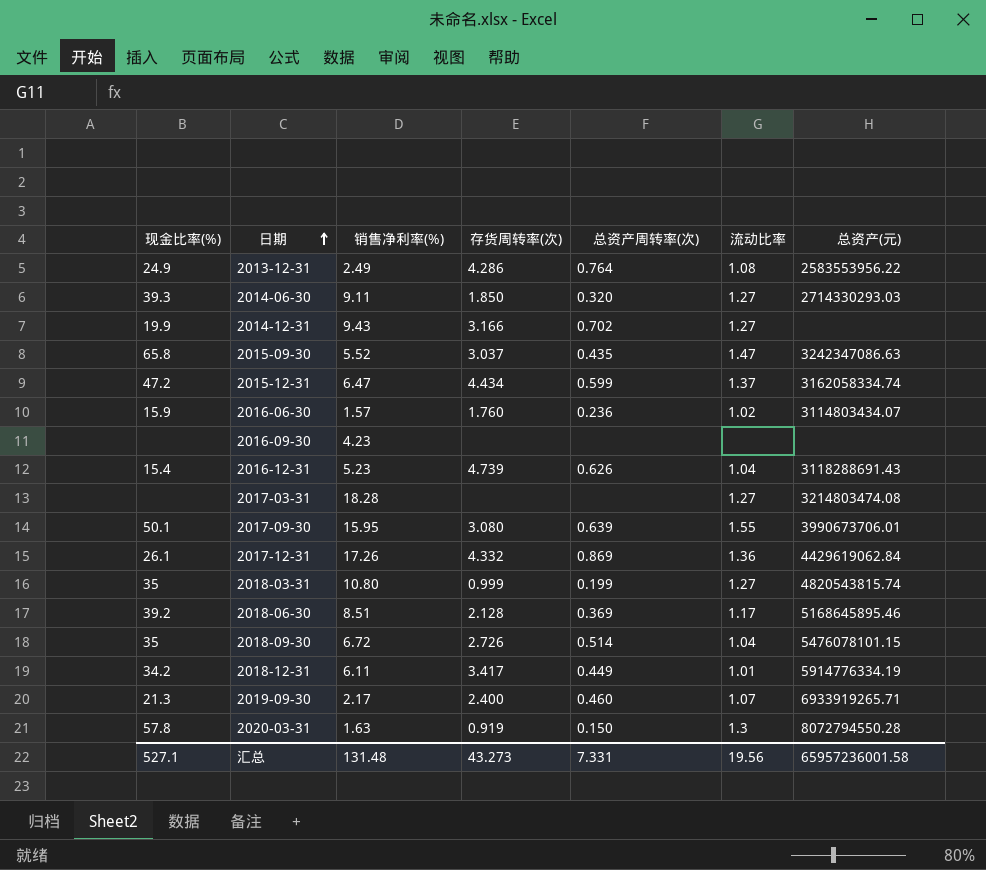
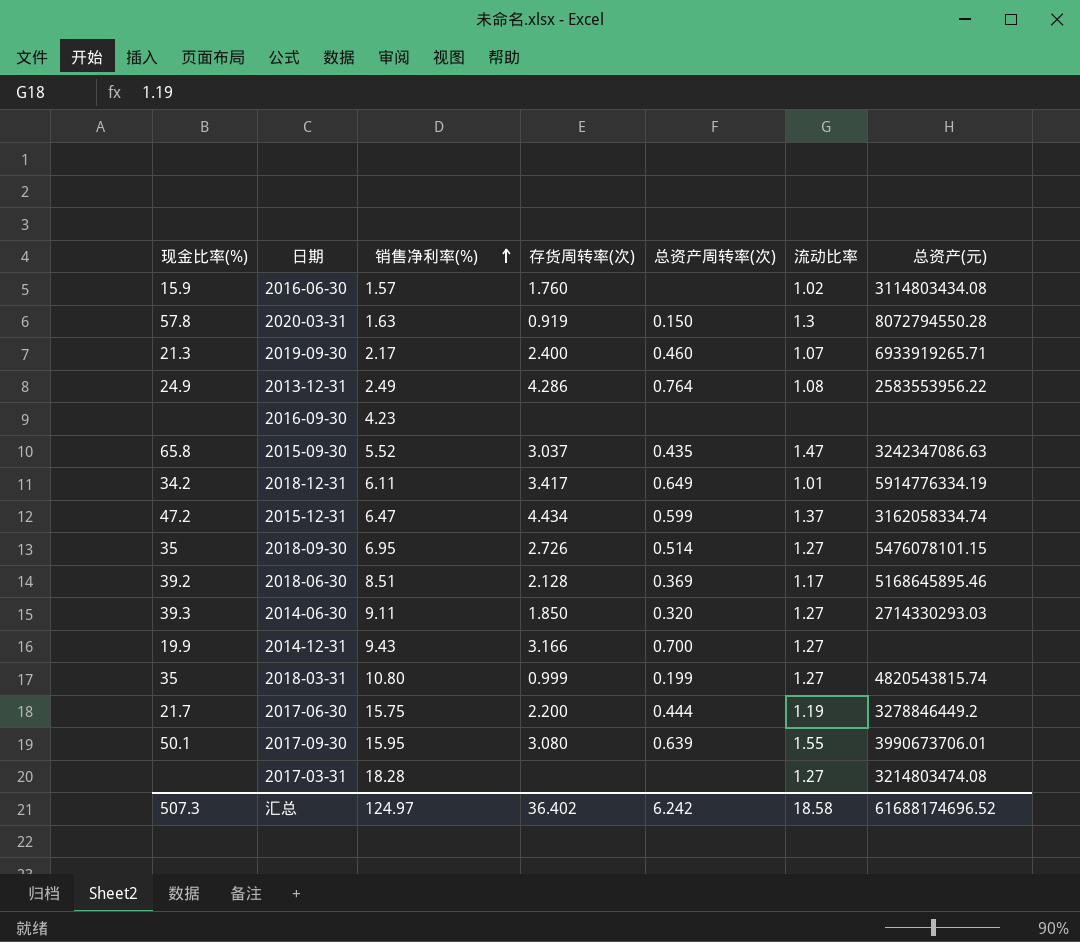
row order: 日期 ascending -> 销售净利率(%) ascending
row 2016-12-31: 15.4 | 5.23 | 4.739 | 0.626 | 1.04 | 3118288691.43 -> none
row 2017-12-31: 26.1 | 17.26 | 4.332 | 0.869 | 1.36 | 4429619062.84 -> none
2016-06-30 | 总资产周转率(次): 0.236 -> none
2016-06-30 | 总资产(元): 3114803434.07 -> 3114803434.08
2018-12-31 | 总资产周转率(次): 0.449 -> 0.649
2018-09-30 | 销售净利率(%): 6.72 -> 6.95
2018-09-30 | 流动比率: 1.04 -> 1.27
2014-12-31 | 总资产周转率(次): 0.702 -> 0.700
row 2017-06-30: none -> 21.7 | 15.75 | 2.200 | 0.444 | 1.19 | 3278846449.2
汇总 | 现金比率(%): 527.1 -> 507.3
汇总 | 销售净利率(%): 131.48 -> 124.97
汇总 | 存货周转率(次): 43.273 -> 36.402
汇总 | 总资产周转率(次): 7.331 -> 6.242
汇总 | 流动比率: 19.56 -> 18.58
汇总 | 总资产(元): 65957236001.58 -> 61688174696.52

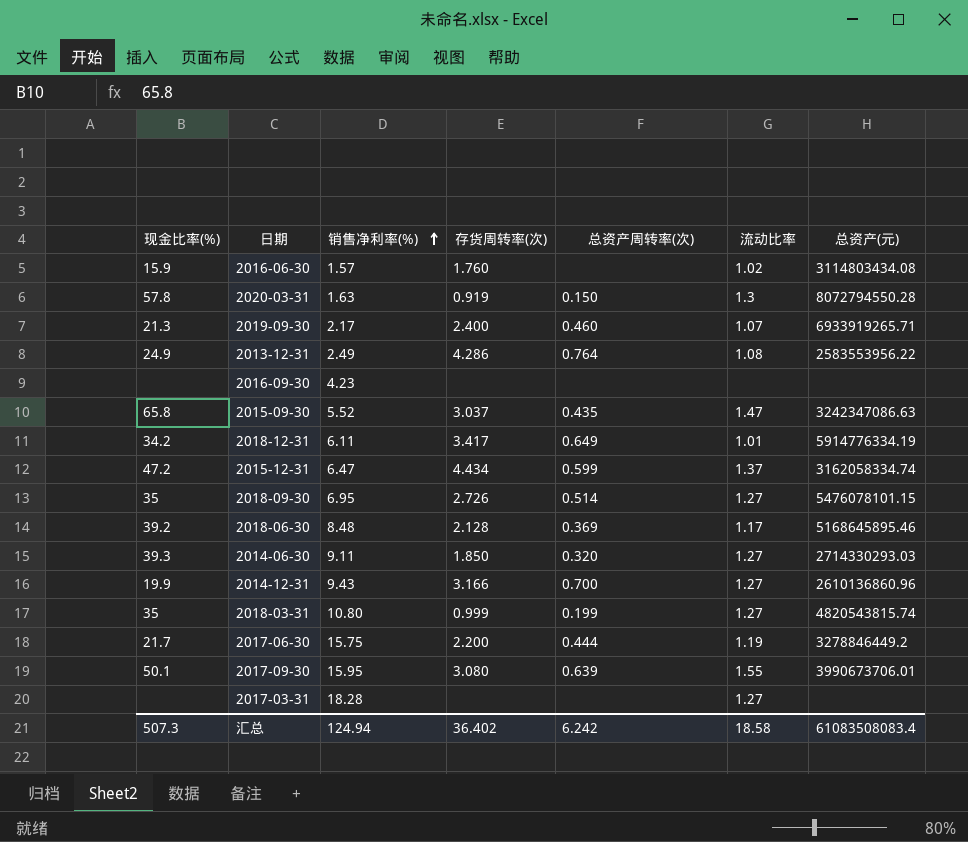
2018-06-30 | 销售净利率(%): 8.51 -> 8.48
2014-12-31 | 总资产(元): none -> 2610136860.96
2017-03-31 | 总资产(元): 3214803474.08 -> none
汇总 | 销售净利率(%): 124.97 -> 124.94
汇总 | 总资产(元): 61688174696.52 -> 61083508083.4

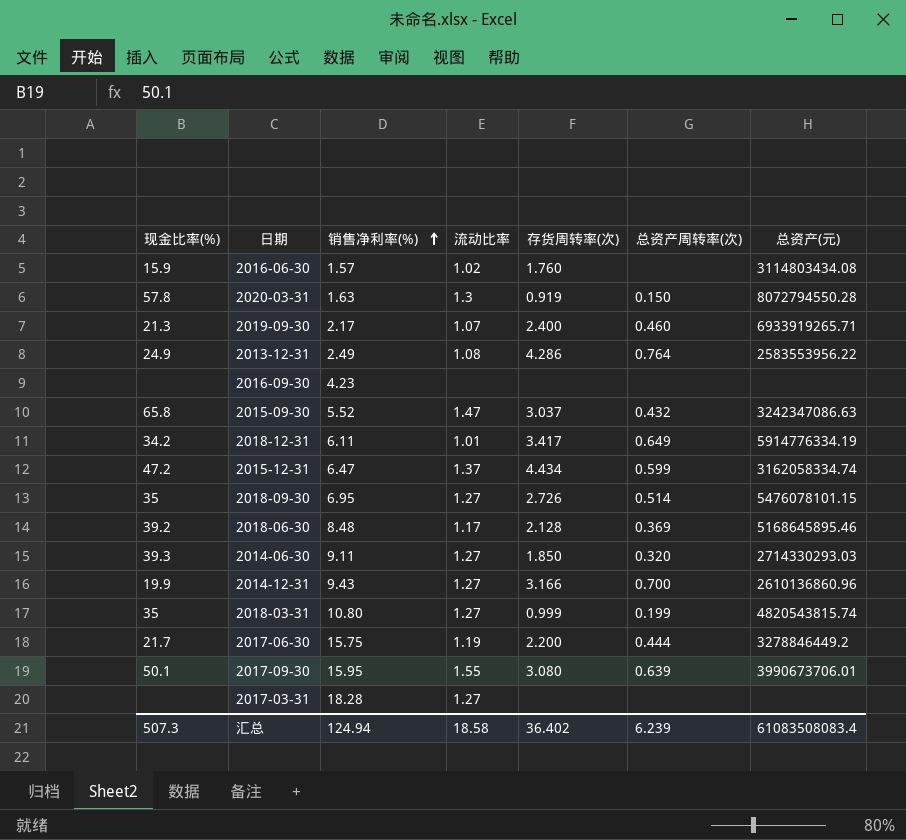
column 流动比率 | position: 6 -> 4
2015-09-30 | 总资产周转率(次): 0.435 -> 0.432
汇总 | 总资产周转率(次): 6.242 -> 6.239

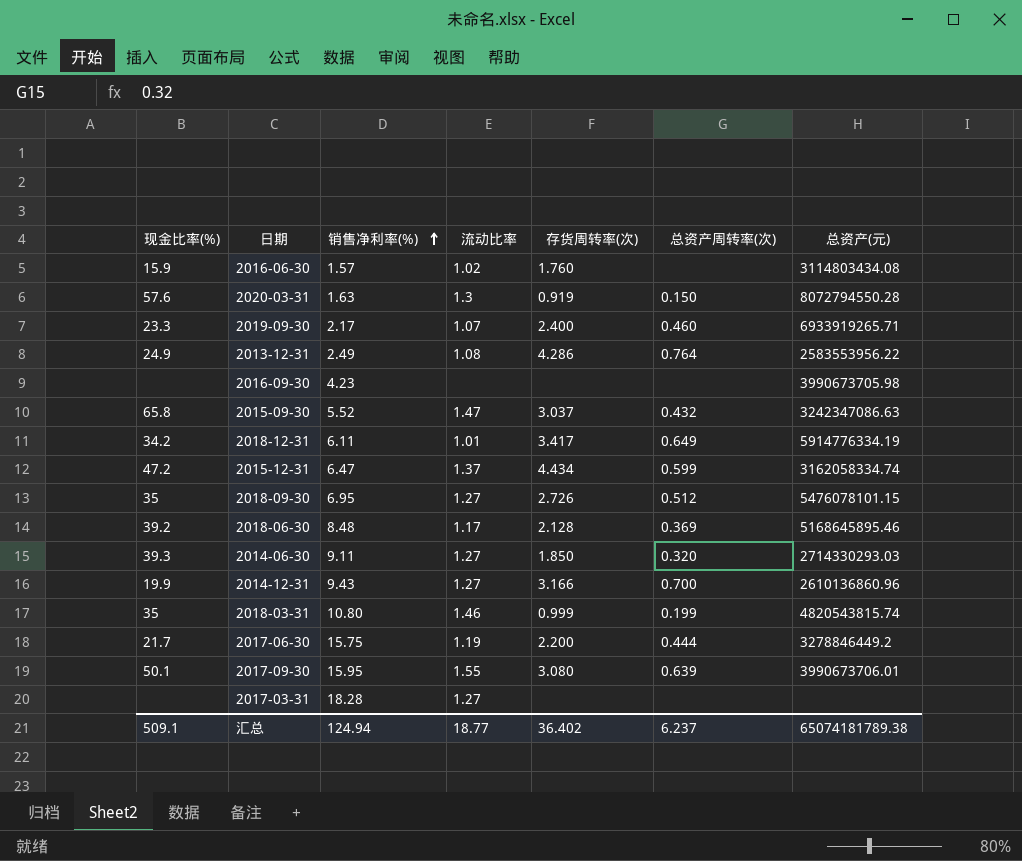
2020-03-31 | 现金比率(%): 57.8 -> 57.6
2019-09-30 | 现金比率(%): 21.3 -> 23.3
2016-09-30 | 总资产(元): none -> 3990673705.98
2018-09-30 | 总资产周转率(次): 0.514 -> 0.512
2018-03-31 | 流动比率: 1.27 -> 1.46
汇总 | 现金比率(%): 507.3 -> 509.1
汇总 | 流动比率: 18.58 -> 18.77
汇总 | 总资产周转率(次): 6.239 -> 6.237
汇总 | 总资产(元): 61083508083.4 -> 65074181789.38

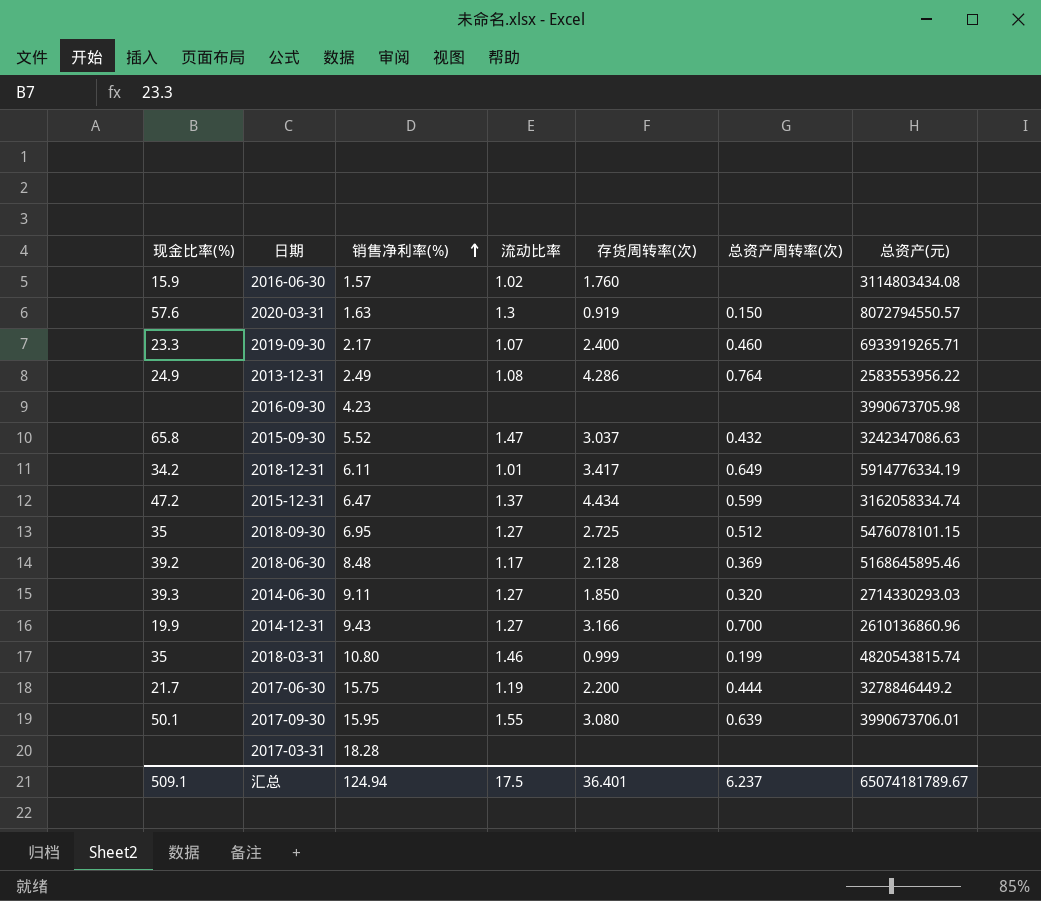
2020-03-31 | 总资产(元): 8072794550.28 -> 8072794550.57
2018-09-30 | 存货周转率(次): 2.726 -> 2.725
2017-03-31 | 流动比率: 1.27 -> none
汇总 | 流动比率: 18.77 -> 17.5
汇总 | 存货周转率(次): 36.402 -> 36.401
汇总 | 总资产(元): 65074181789.38 -> 65074181789.67

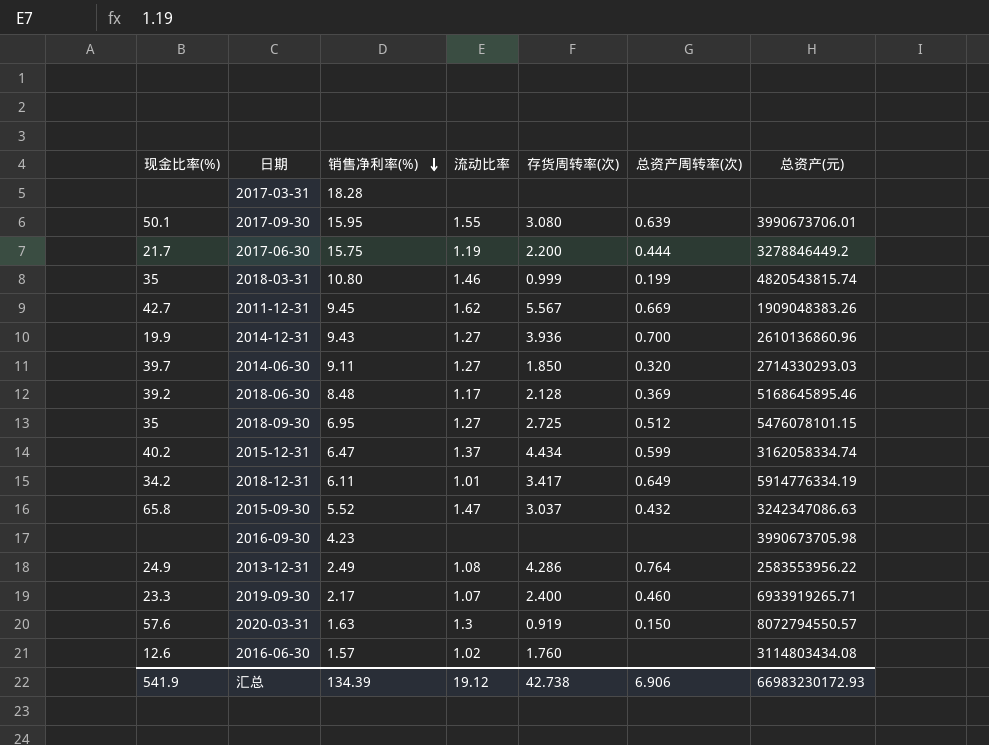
row order: 销售净利率(%) ascending -> 销售净利率(%) descending
row 2011-12-31: none -> 42.7 | 9.45 | 1.62 | 5.567 | 0.669 | 1909048383.26
2014-12-31 | 存货周转率(次): 3.166 -> 3.936
2014-06-30 | 现金比率(%): 39.3 -> 39.7
2015-12-31 | 现金比率(%): 47.2 -> 40.2
2016-06-30 | 现金比率(%): 15.9 -> 12.6
汇总 | 现金比率(%): 509.1 -> 541.9
汇总 | 销售净利率(%): 124.94 -> 134.39
汇总 | 流动比率: 17.5 -> 19.12
汇总 | 存货周转率(次): 36.401 -> 42.738
汇总 | 总资产周转率(次): 6.237 -> 6.906
汇总 | 总资产(元): 65074181789.67 -> 66983230172.93

